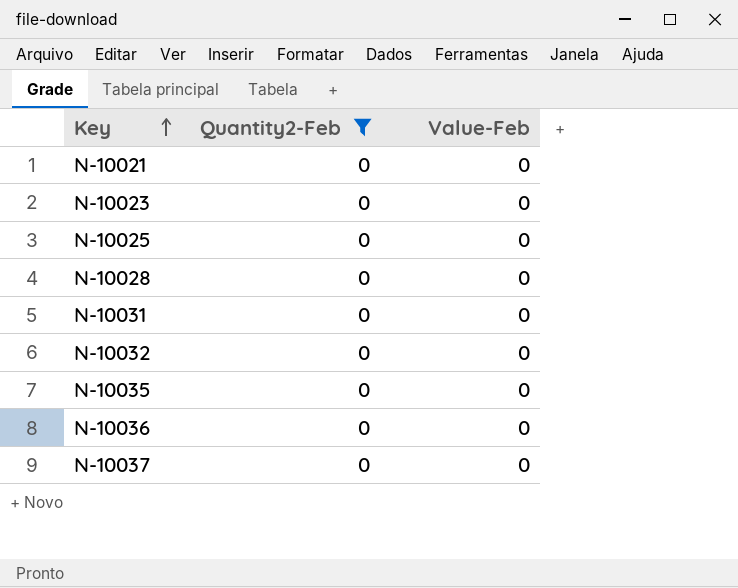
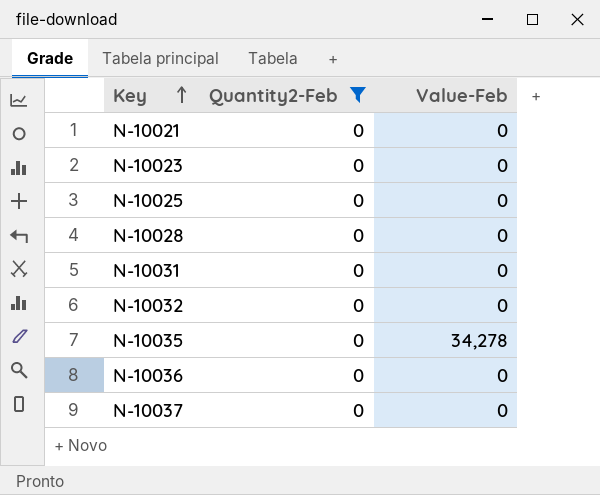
N-10035 | Value-Feb: 0 -> 34,278

